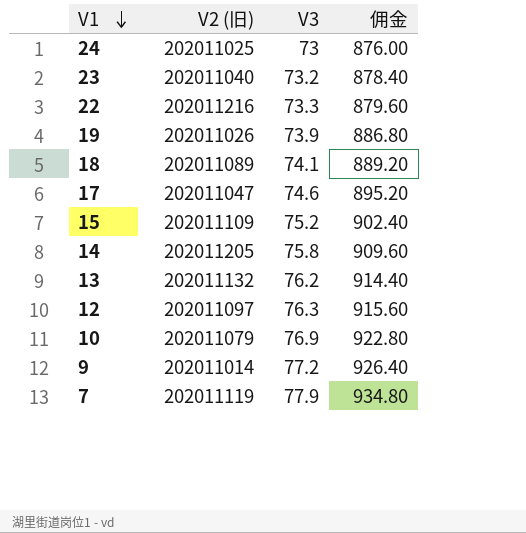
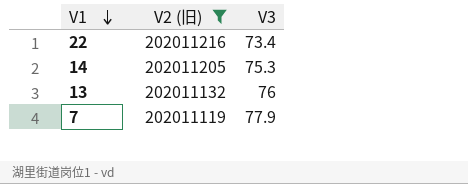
filter: none -> V2 (旧) >= 202011119
column 佣金 | formula: [V3] * 12 -> none
22 | V3: 73.3 -> 73.4
14 | V3: 75.8 -> 75.3
13 | V3: 76.2 -> 76

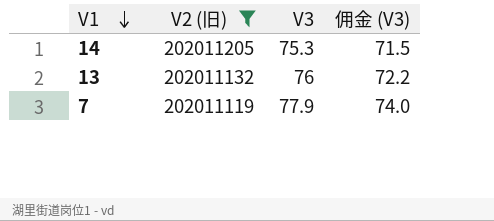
column 佣金 (V3) | formula: none -> [V3] * 0.95
row 22: 202011216 | 73.4 -> none

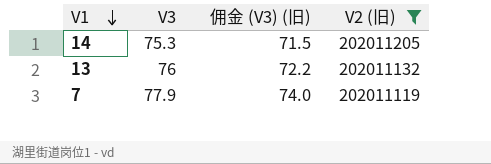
column name: 佣金 (V3) -> 佣金 (V3) (旧)
column V2 (旧) | position: 2 -> 4

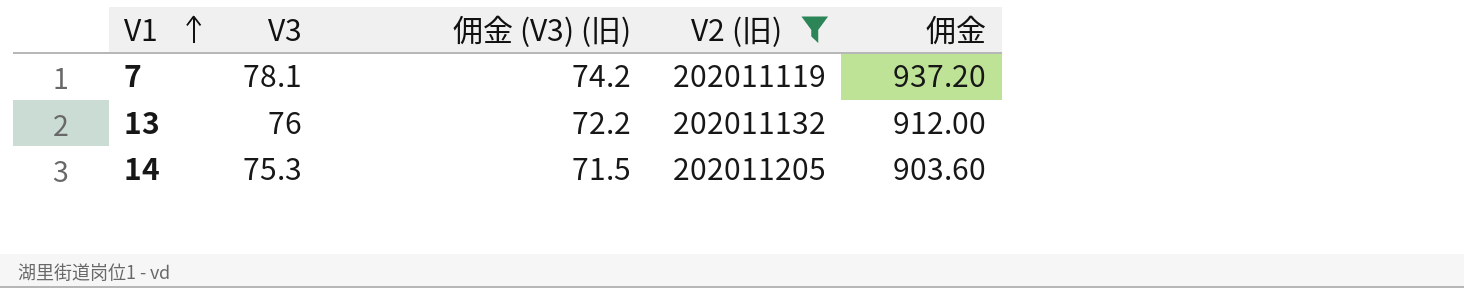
row order: V1 descending -> V1 ascending
column 佣金 | formula: none -> [V3] * 12
7 | V3: 77.9 -> 78.1
7 | 佣金 (V3) (旧): 74.0 -> 74.2

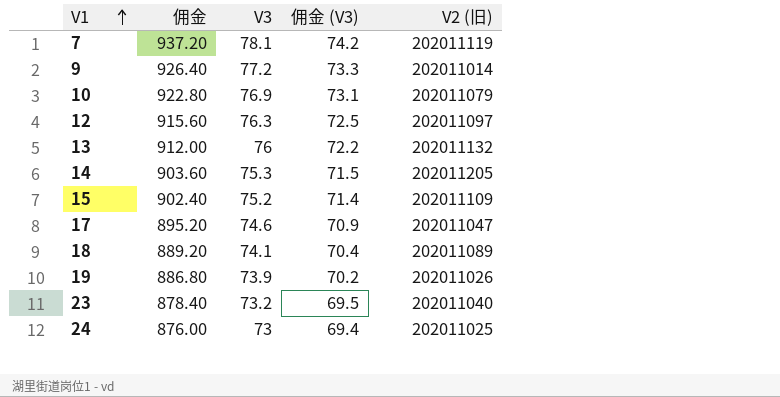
filter: V2 (旧) >= 202011119 -> none
column 佣金 | position: 5 -> 2
column name: 佣金 (V3) (旧) -> 佣金 (V3)

